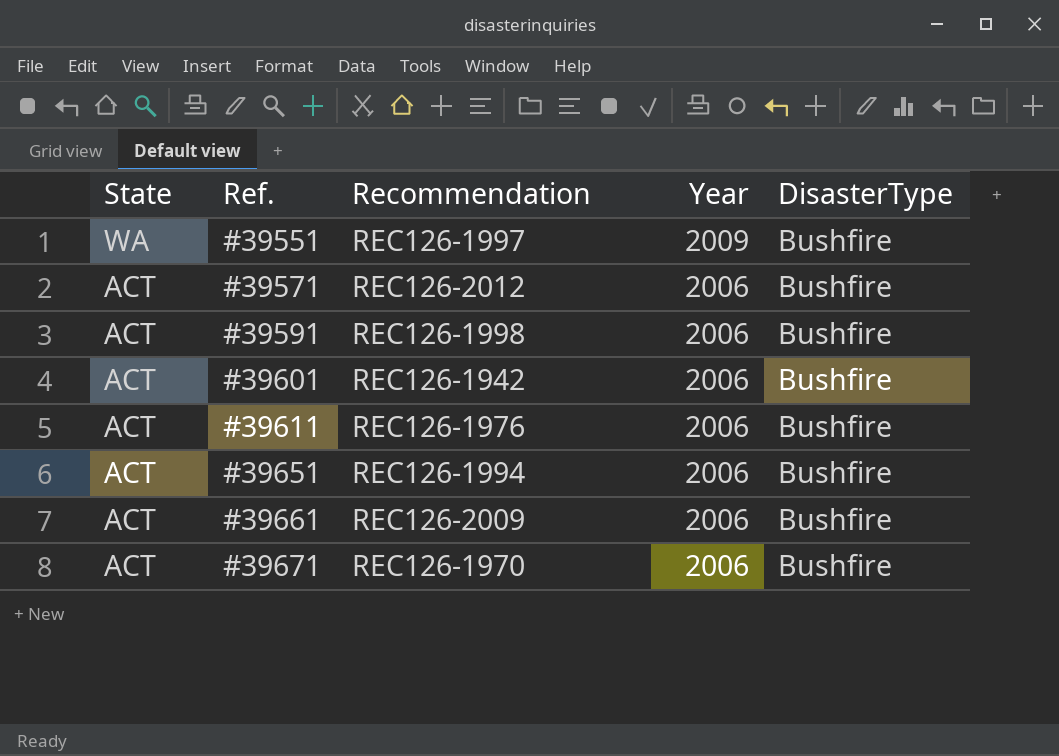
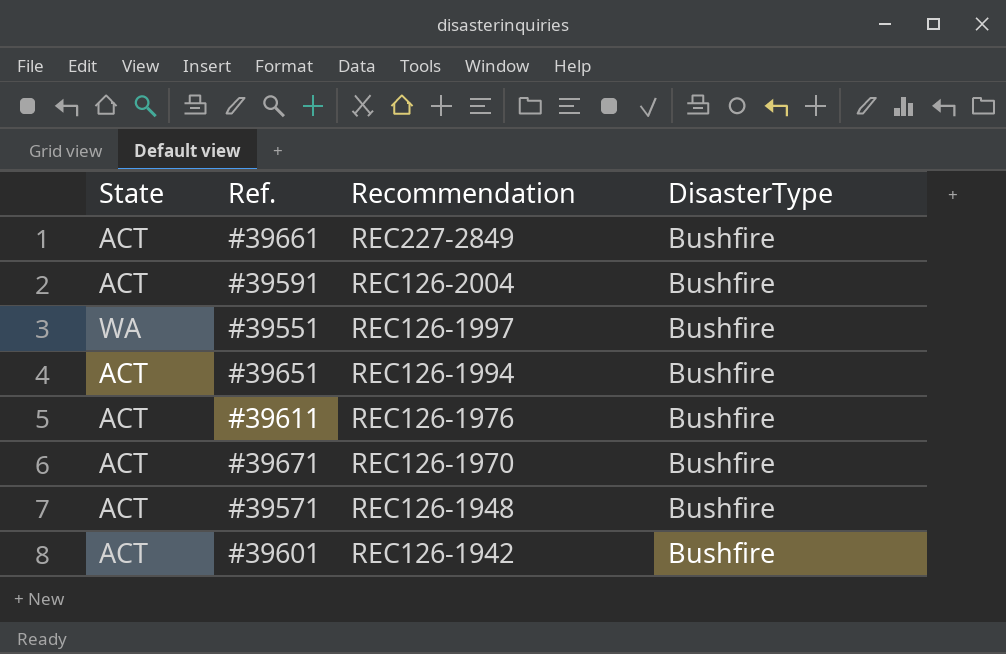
row order: State descending -> Recommendation descending
column Year | position: 4 -> none
#39661 | Recommendation: REC126-2009 -> REC227-2849
#39591 | Recommendation: REC126-1998 -> REC126-2004
#39571 | Recommendation: REC126-2012 -> REC126-1948

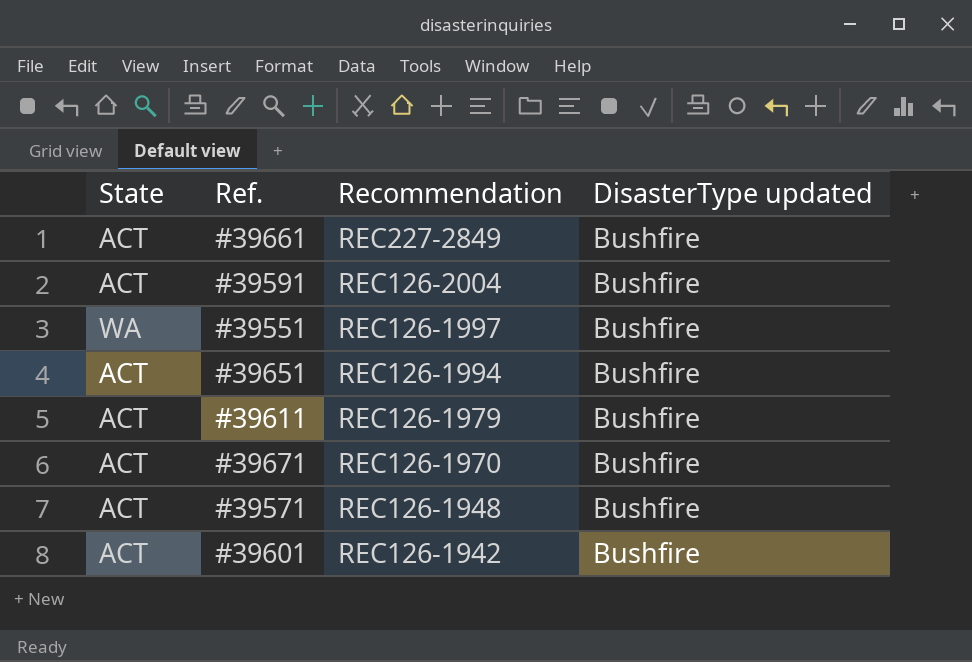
column name: DisasterType -> DisasterType updated
#39611 | Recommendation: REC126-1976 -> REC126-1979

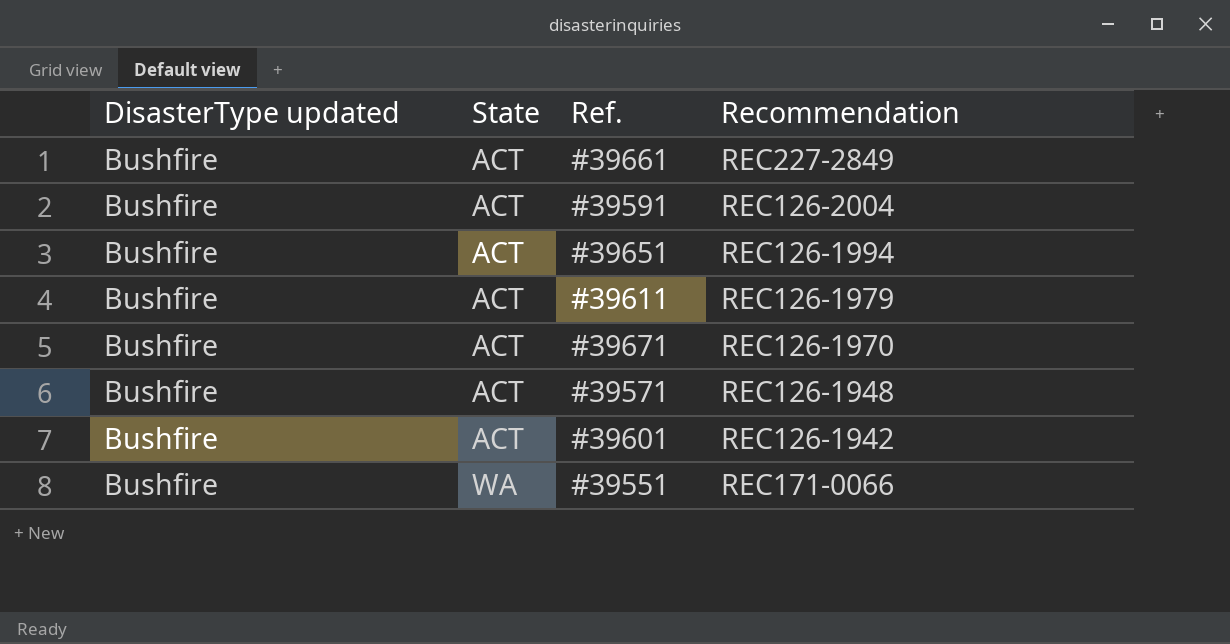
row order: Recommendation descending -> State ascending
column DisasterType updated | position: 4 -> 1
#39551 | Recommendation: REC126-1997 -> REC171-0066

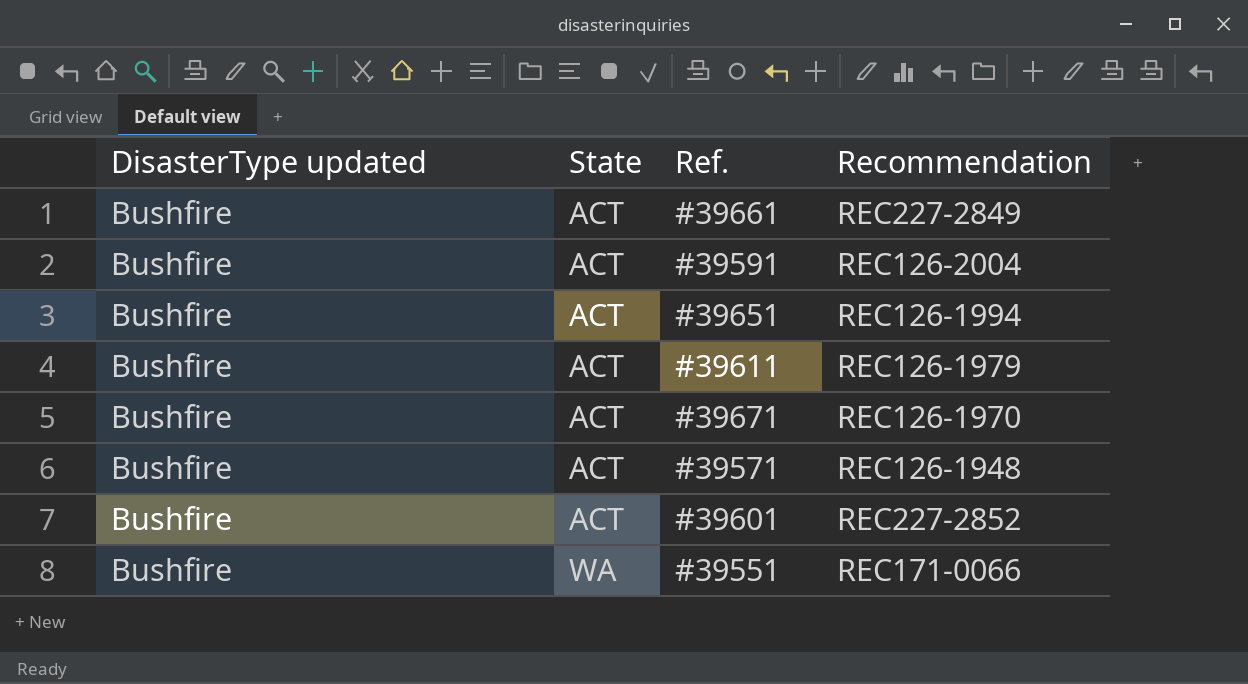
#39601 | Recommendation: REC126-1942 -> REC227-2852

